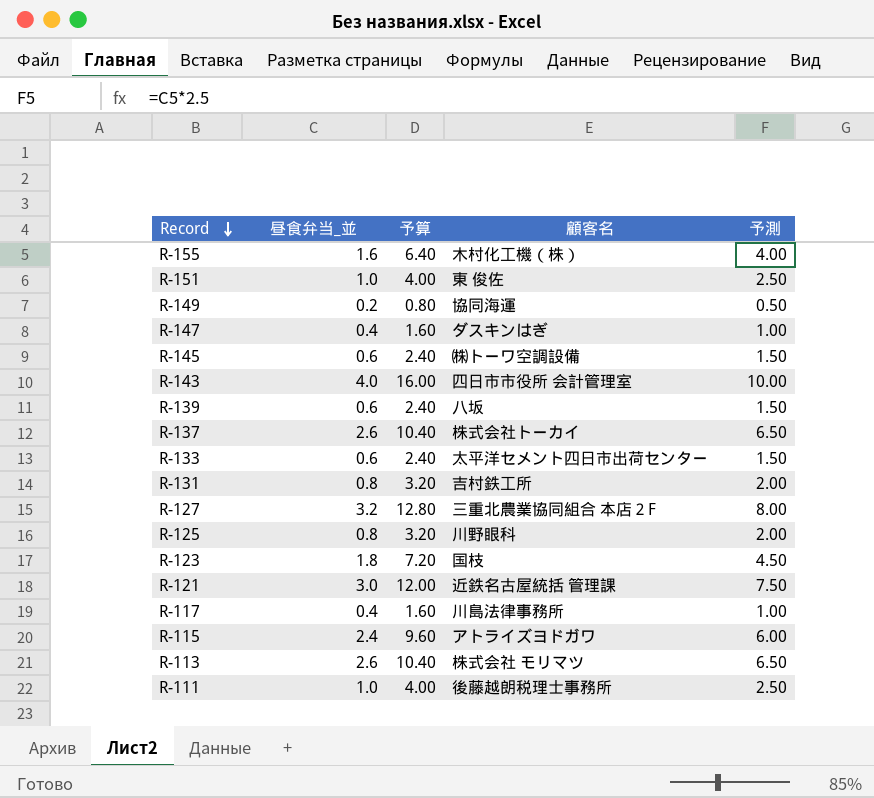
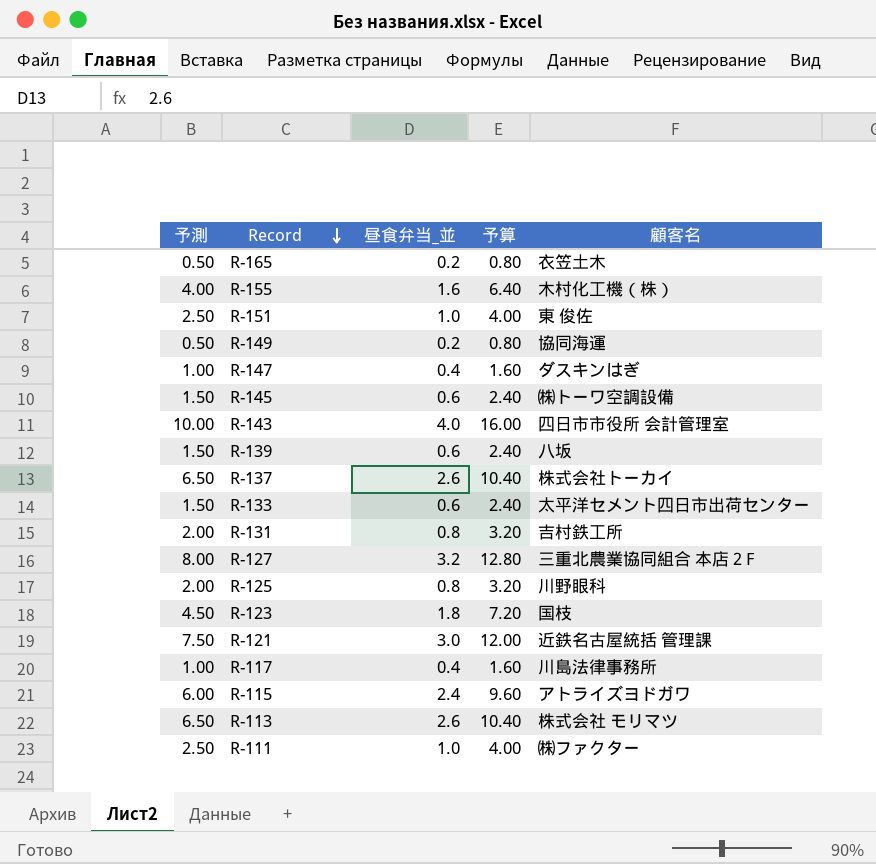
column 予測 | position: 5 -> 1
row R-165: none -> 0.50 | 0.2 | 0.80 | 衣笠土木
R-111 | 顧客名: 後藤越朗税理士事務所 -> ㈱ファクター

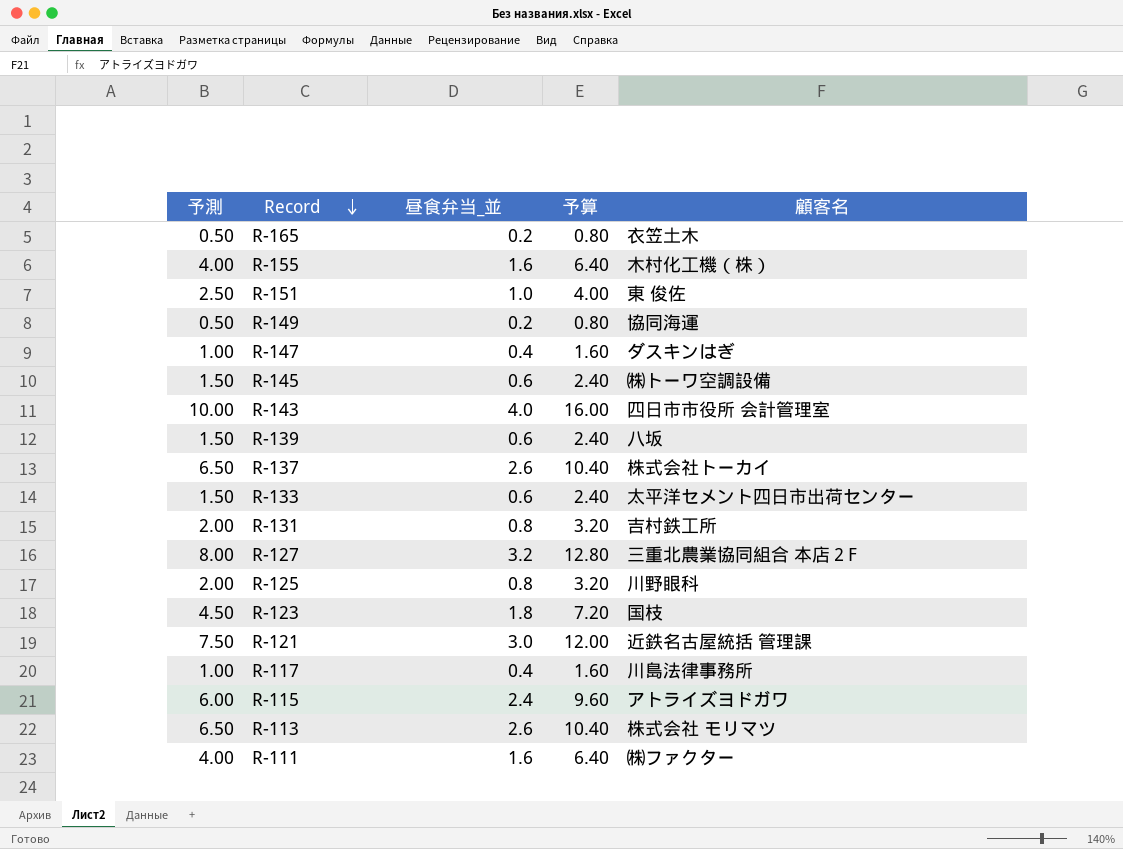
R-111 | 予測: 2.50 -> 4.00
R-111 | 昼食弁当_並: 1.0 -> 1.6
R-111 | 予算: 4.00 -> 6.40

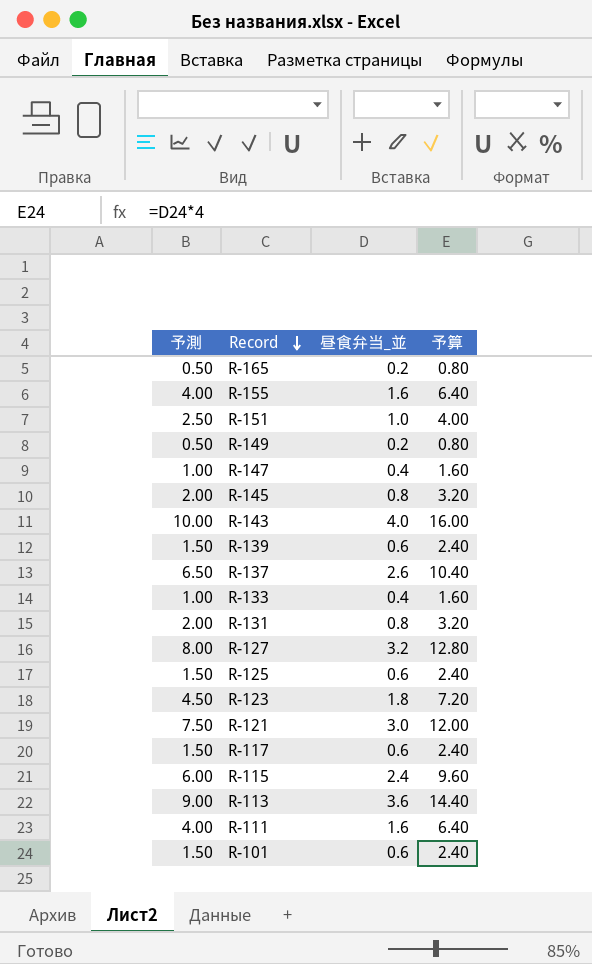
column 顧客名 | position: 5 -> none
R-145 | 予測: 1.50 -> 2.00
R-145 | 昼食弁当_並: 0.6 -> 0.8
R-145 | 予算: 2.40 -> 3.20
R-133 | 予測: 1.50 -> 1.00
R-133 | 昼食弁当_並: 0.6 -> 0.4
R-133 | 予算: 2.40 -> 1.60
R-125 | 予測: 2.00 -> 1.50
R-125 | 昼食弁当_並: 0.8 -> 0.6
R-125 | 予算: 3.20 -> 2.40
R-117 | 予測: 1.00 -> 1.50
R-117 | 昼食弁当_並: 0.4 -> 0.6
R-117 | 予算: 1.60 -> 2.40
R-113 | 予測: 6.50 -> 9.00
R-113 | 昼食弁当_並: 2.6 -> 3.6
R-113 | 予算: 10.40 -> 14.40
row R-101: none -> 1.50 | 0.6 | 2.40

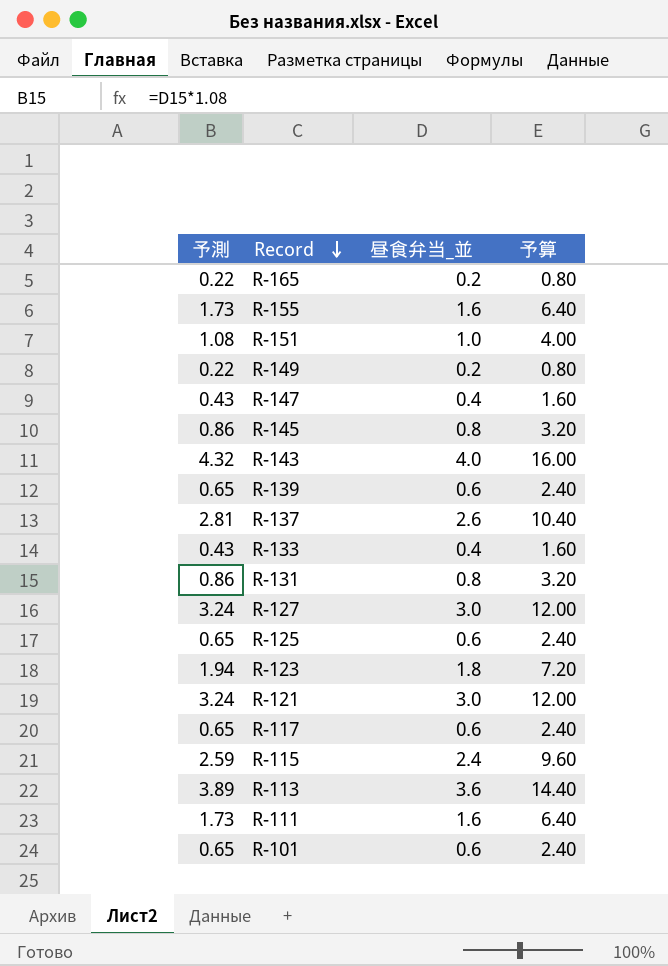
column 予測 | formula: [昼食弁当_並] * 2.5 -> [昼食弁当_並] * 1.08
R-127 | 昼食弁当_並: 3.2 -> 3.0
R-127 | 予算: 12.80 -> 12.00

